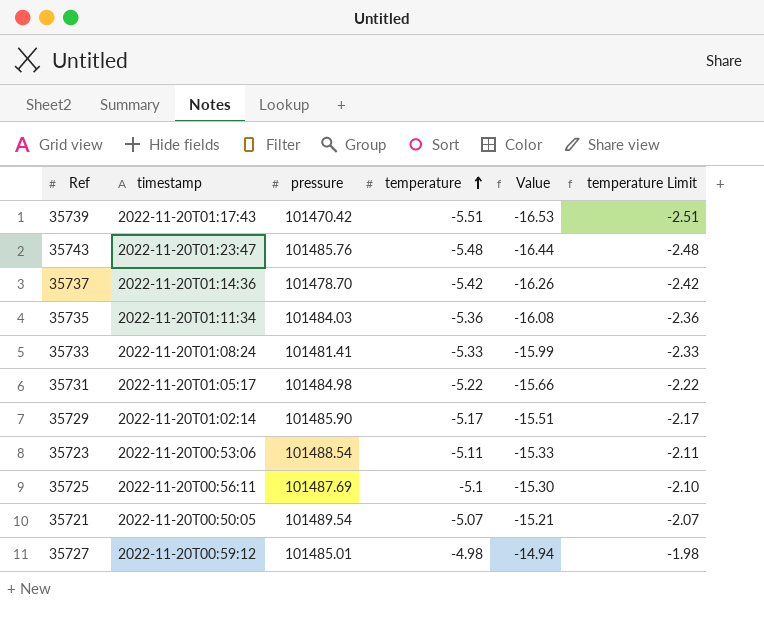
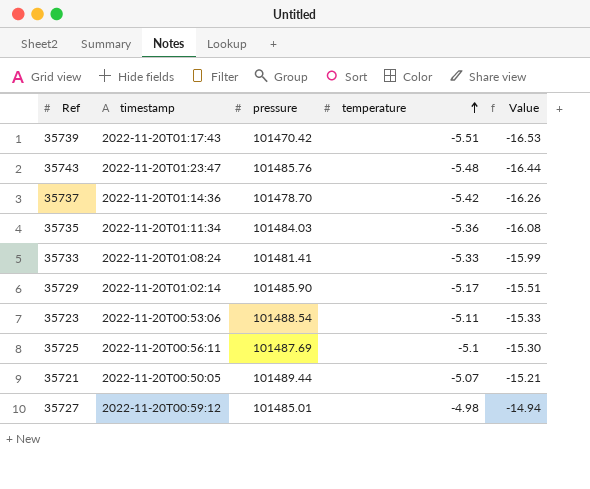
column temperature Limit | formula: [temperature] + 3 -> none
row 35731: 2022-11-20T01:05:17 | 101484.98 | -5.22 | -15.66 | -2.22 -> none
35721 | pressure: 101489.54 -> 101489.44

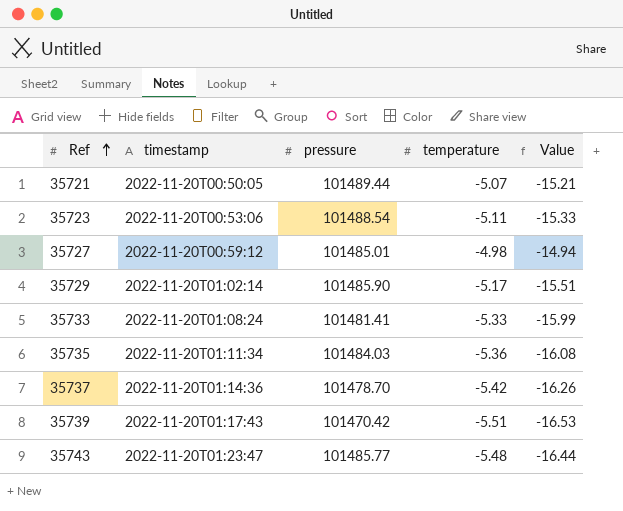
row order: temperature ascending -> Ref ascending
row 35725: 2022-11-20T00:56:11 | 101487.69 | -5.1 | -15.30 -> none
35743 | pressure: 101485.76 -> 101485.77

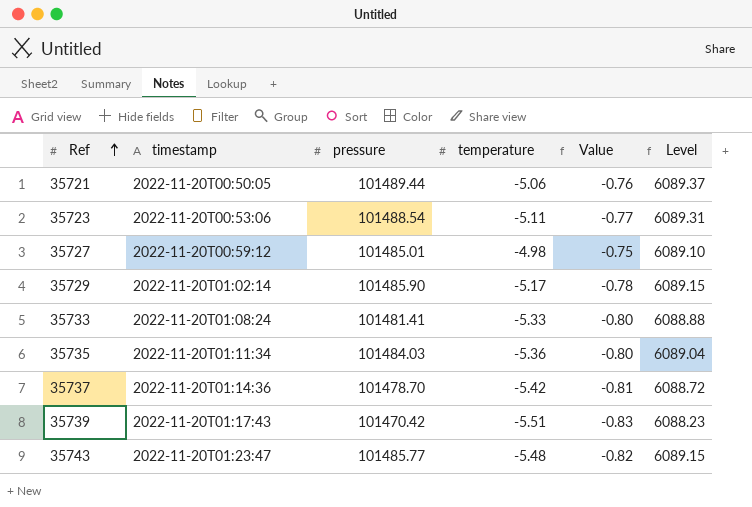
column Value | formula: [temperature] * 3 -> [temperature] * 0.15
column Level | formula: none -> [pressure] * 0.06
35721 | temperature: -5.07 -> -5.06

